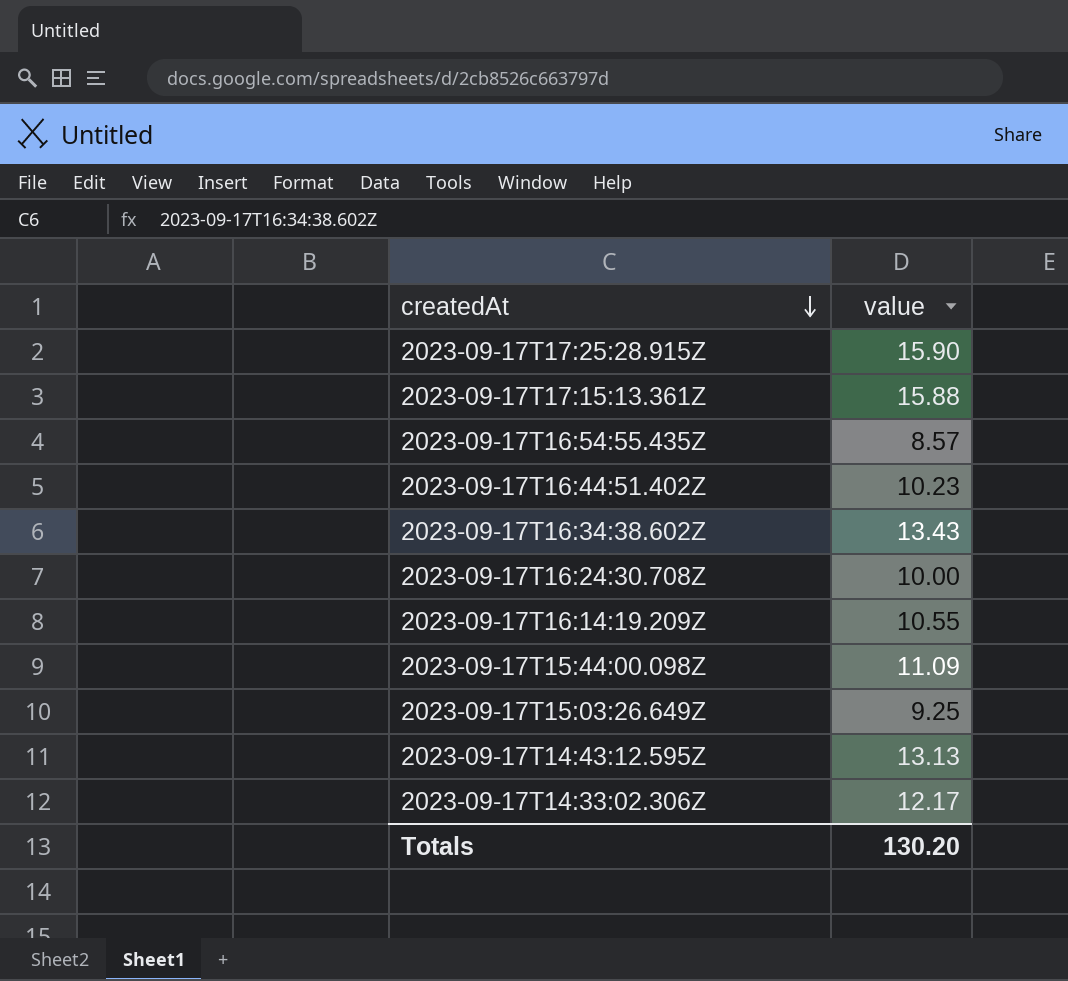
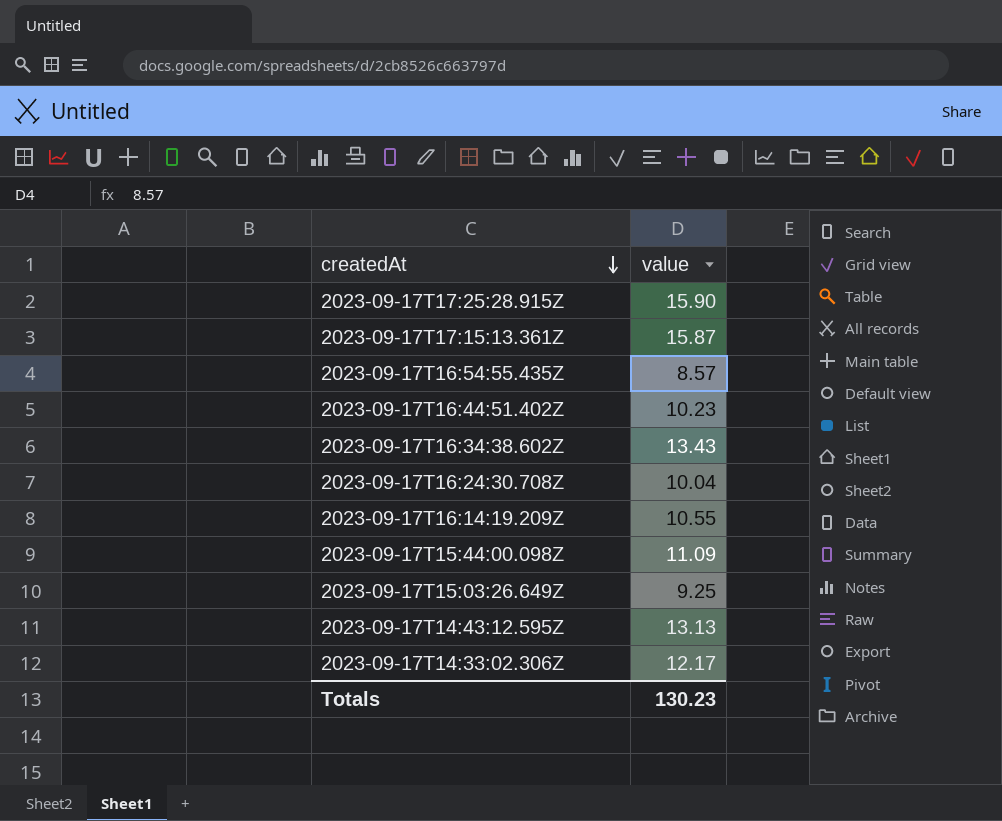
2023-09-17T17:15:13.361Z | value: 15.88 -> 15.87
2023-09-17T16:24:30.708Z | value: 10.00 -> 10.04
Totals | value: 130.20 -> 130.23

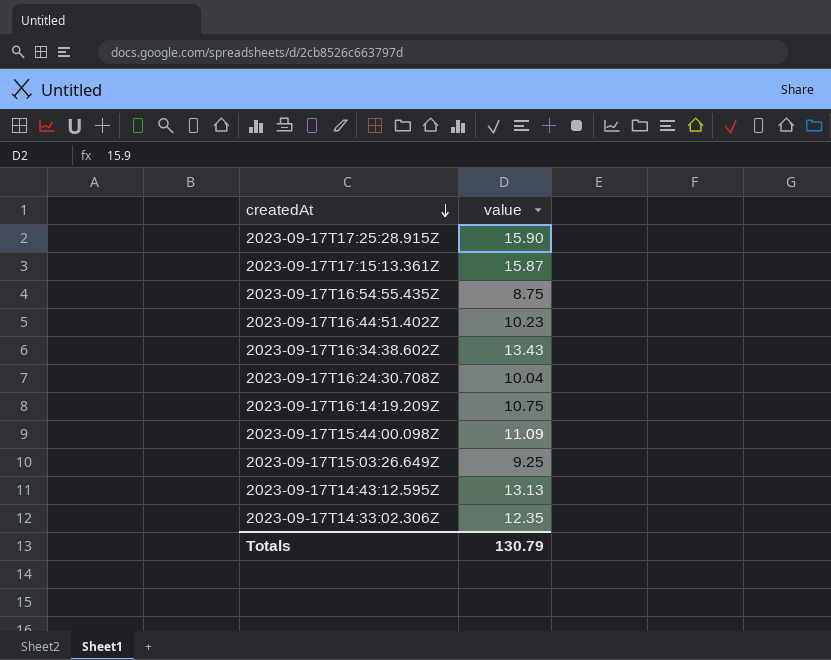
2023-09-17T16:54:55.435Z | value: 8.57 -> 8.75
2023-09-17T16:14:19.209Z | value: 10.55 -> 10.75
2023-09-17T14:33:02.306Z | value: 12.17 -> 12.35
Totals | value: 130.23 -> 130.79

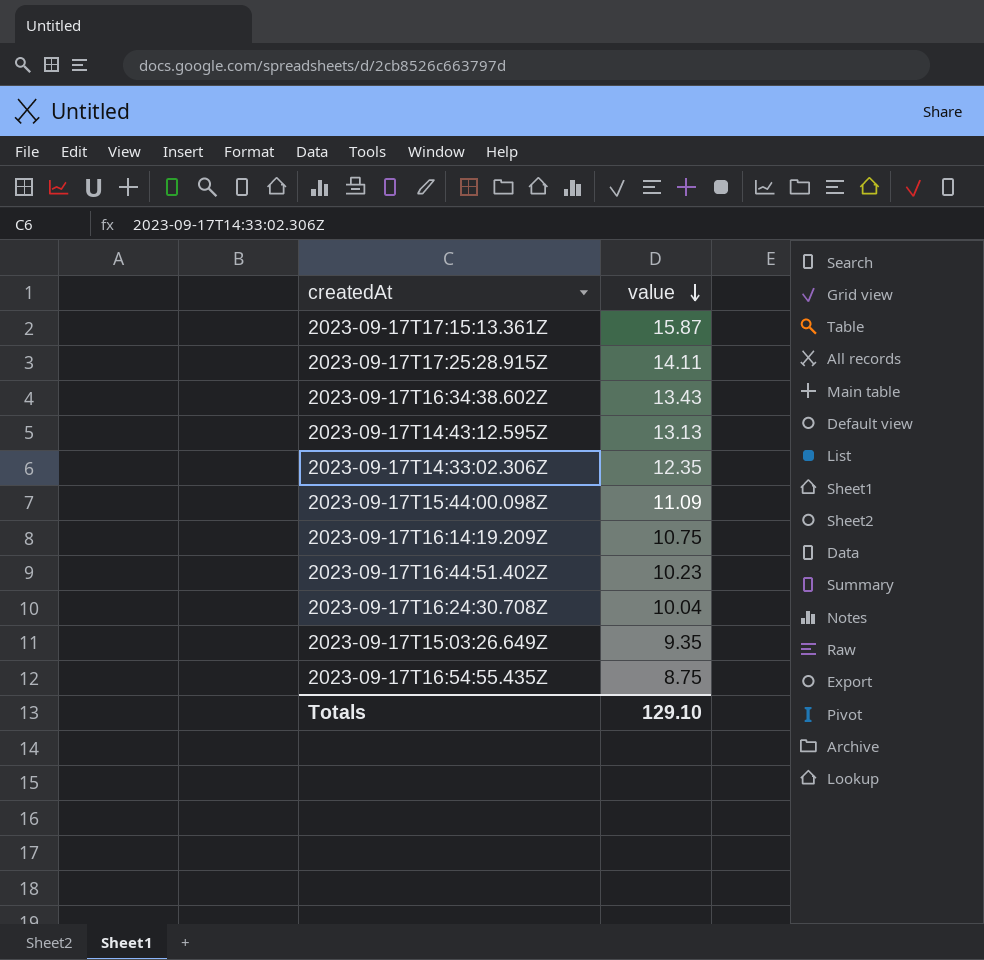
row order: createdAt descending -> value descending
2023-09-17T17:25:28.915Z | value: 15.90 -> 14.11
2023-09-17T15:03:26.649Z | value: 9.25 -> 9.35
Totals | value: 130.79 -> 129.10

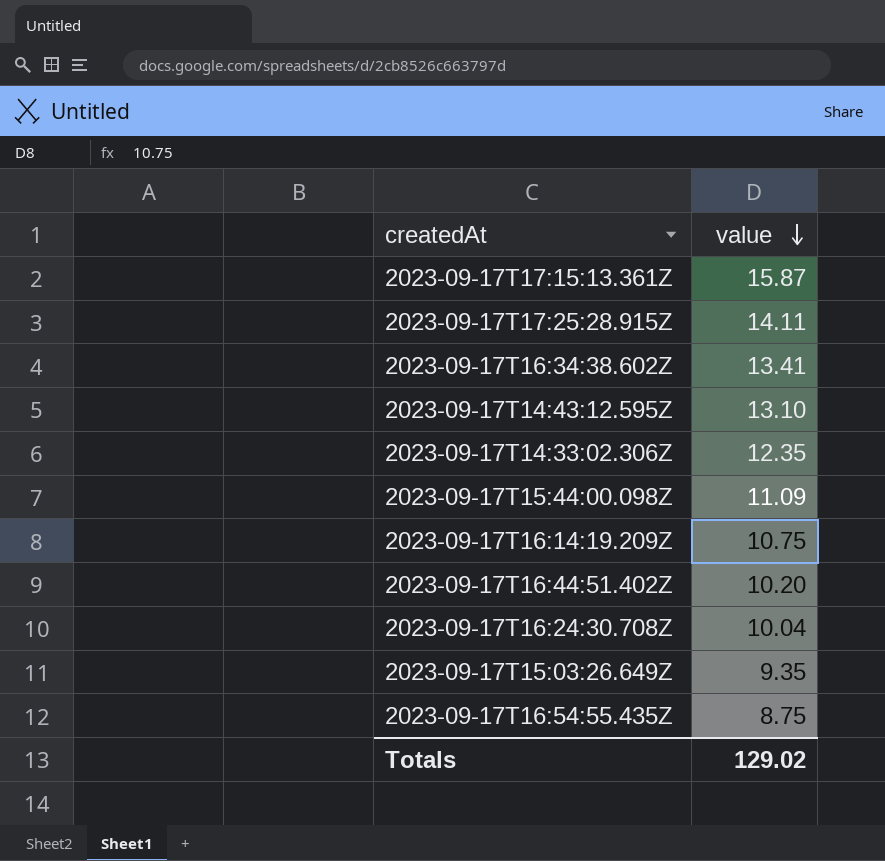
2023-09-17T16:34:38.602Z | value: 13.43 -> 13.41
2023-09-17T14:43:12.595Z | value: 13.13 -> 13.10
2023-09-17T16:44:51.402Z | value: 10.23 -> 10.20
Totals | value: 129.10 -> 129.02

